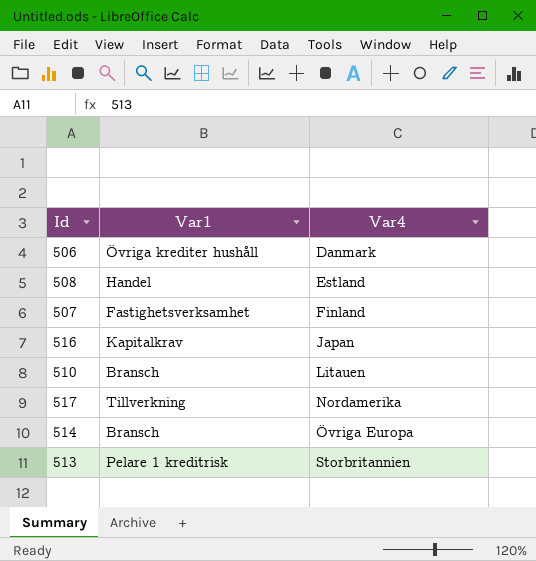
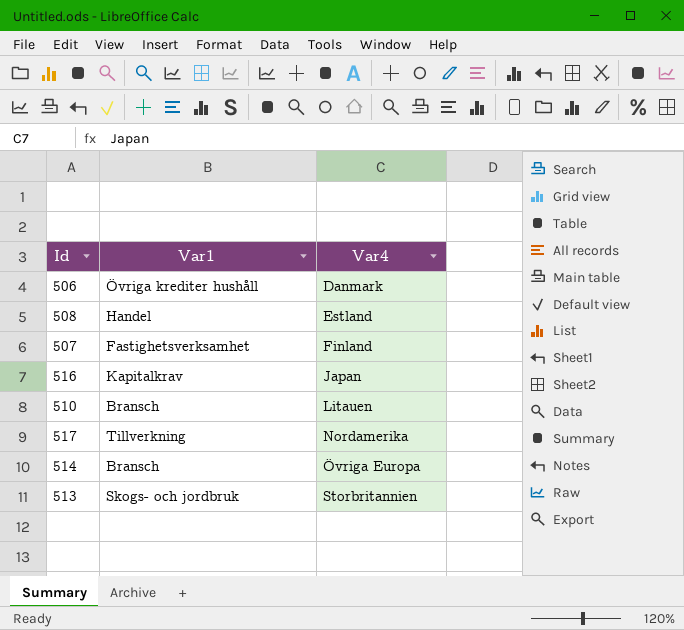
513 | Var1: Pelare 1 kreditrisk -> Skogs- och jordbruk

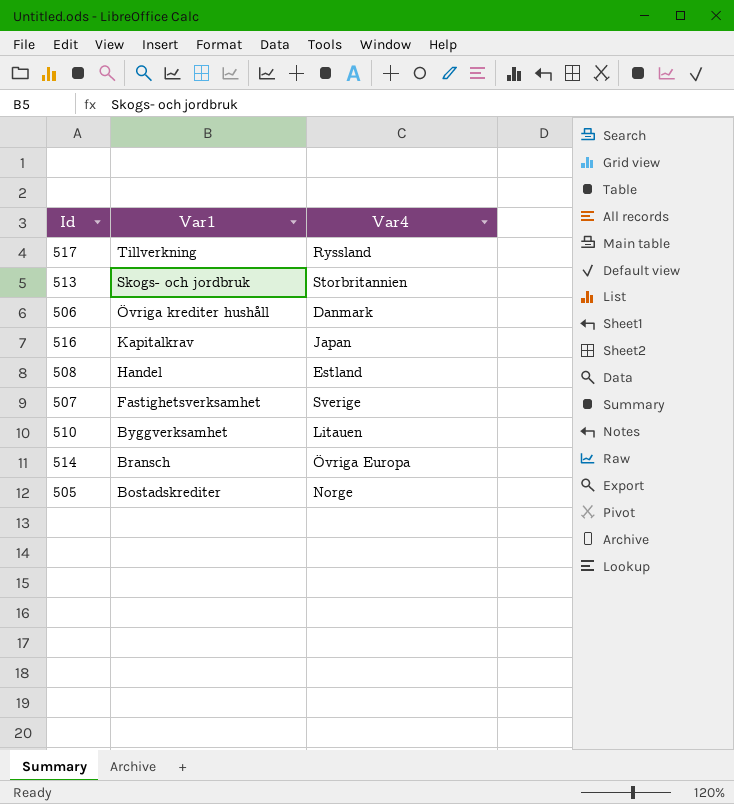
row order: Var4 ascending -> Var1 descending
517 | Var4: Nordamerika -> Ryssland
507 | Var4: Finland -> Sverige
510 | Var1: Bransch -> Byggverksamhet
row 505: none -> Bostadskrediter | Norge

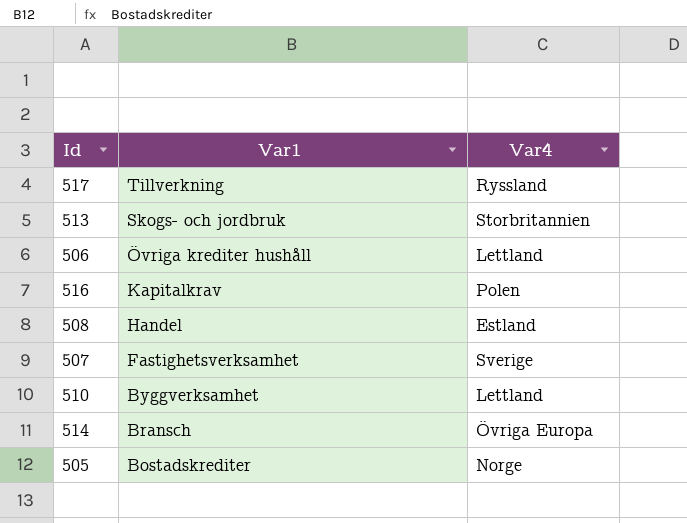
506 | Var4: Danmark -> Lettland
516 | Var4: Japan -> Polen
510 | Var4: Litauen -> Lettland

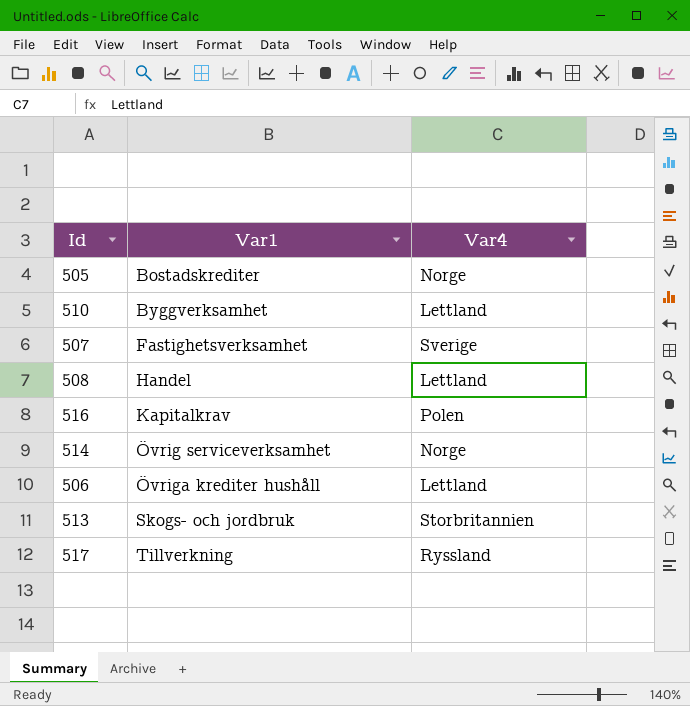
row order: Var1 descending -> Var1 ascending
508 | Var4: Estland -> Lettland
514 | Var1: Bransch -> Övrig serviceverksamhet
514 | Var4: Övriga Europa -> Norge

